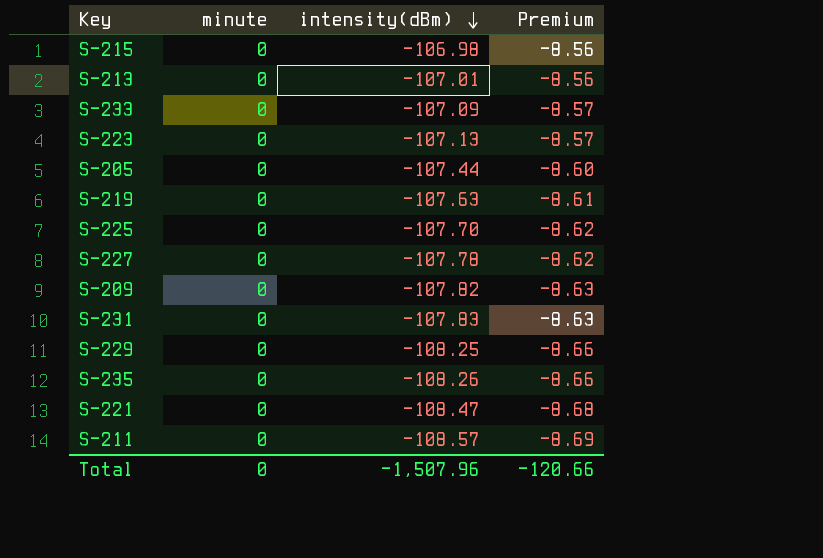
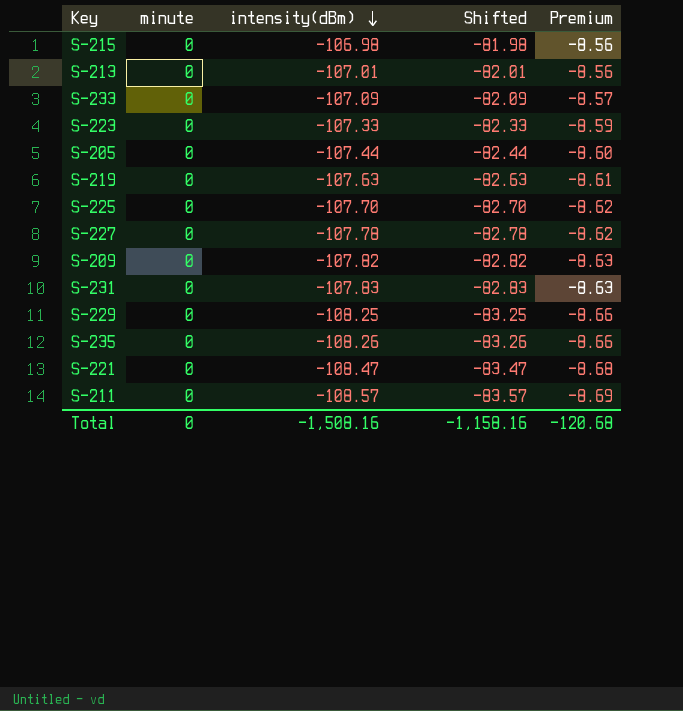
column Shifted | formula: none -> [intensity(dBm)] + 25
S-223 | intensity(dBm): -107.13 -> -107.33
S-223 | Premium: -8.57 -> -8.59
Total | intensity(dBm): -1,507.96 -> -1,508.16
Total | Premium: -120.66 -> -120.68

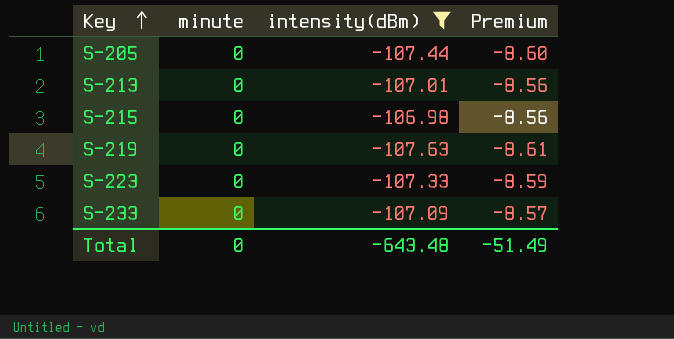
filter: none -> intensity(dBm) >= -107.63
row order: intensity(dBm) descending -> Key ascending
column Shifted | formula: [intensity(dBm)] + 25 -> none
Total | intensity(dBm): -1,508.16 -> -643.48
Total | Premium: -120.68 -> -51.49

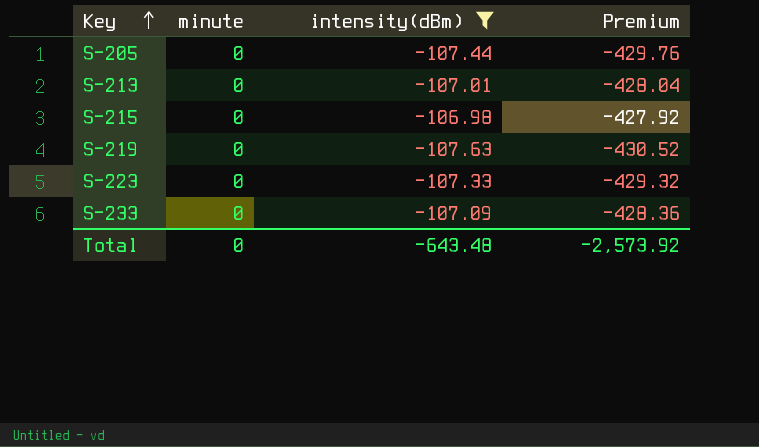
column Premium | formula: [intensity(dBm)] * 0.08 -> [intensity(dBm)] * 4
Total | Premium: -51.49 -> -2,573.92

